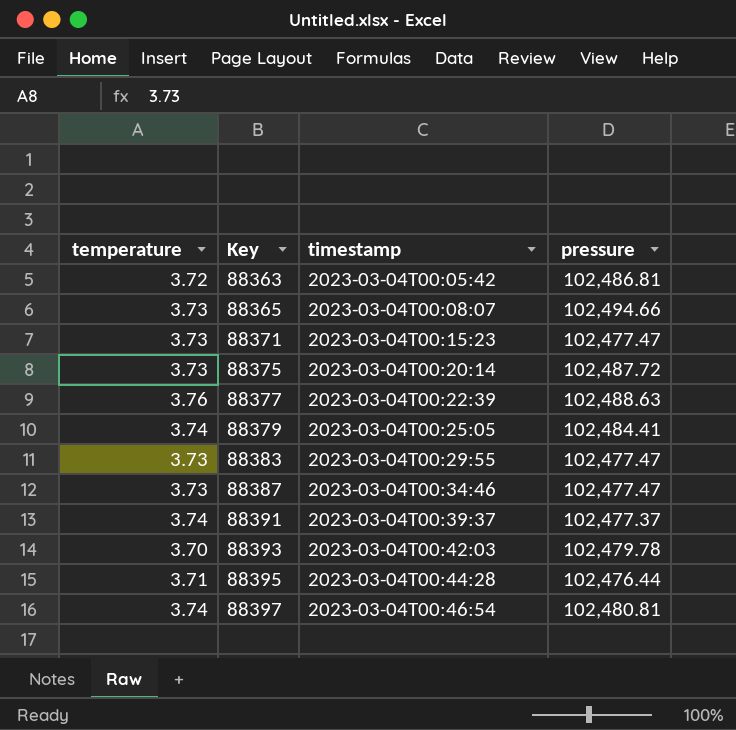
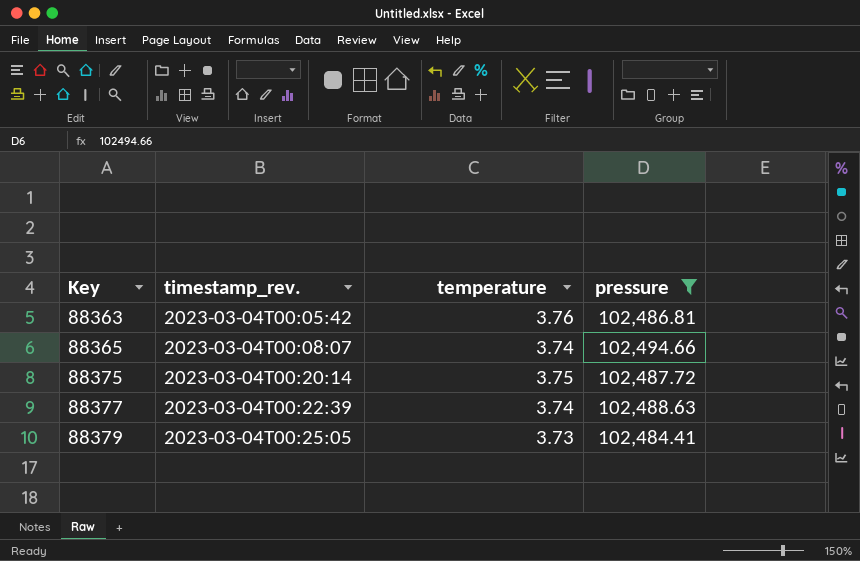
filter: none -> pressure >= 102,484.41
column name: timestamp -> timestamp_rev.
column temperature | position: 1 -> 3
88363 | temperature: 3.72 -> 3.76
88365 | temperature: 3.73 -> 3.74
88375 | temperature: 3.73 -> 3.75
88377 | temperature: 3.76 -> 3.74
88379 | temperature: 3.74 -> 3.73

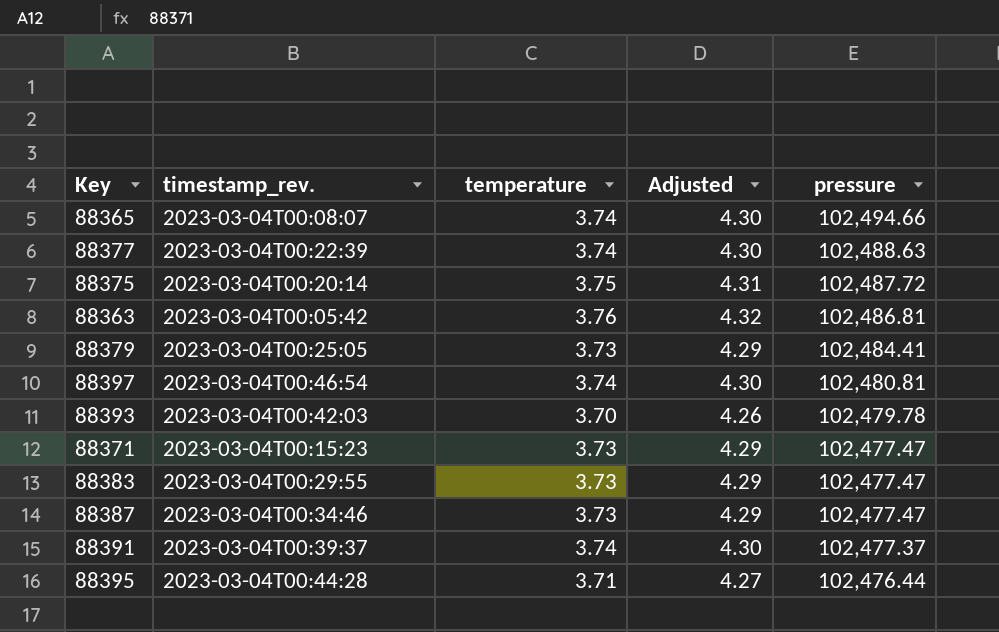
filter: pressure >= 102,484.41 -> none
row order: Key ascending -> pressure descending
column Adjusted | formula: none -> [temperature] * 1.15

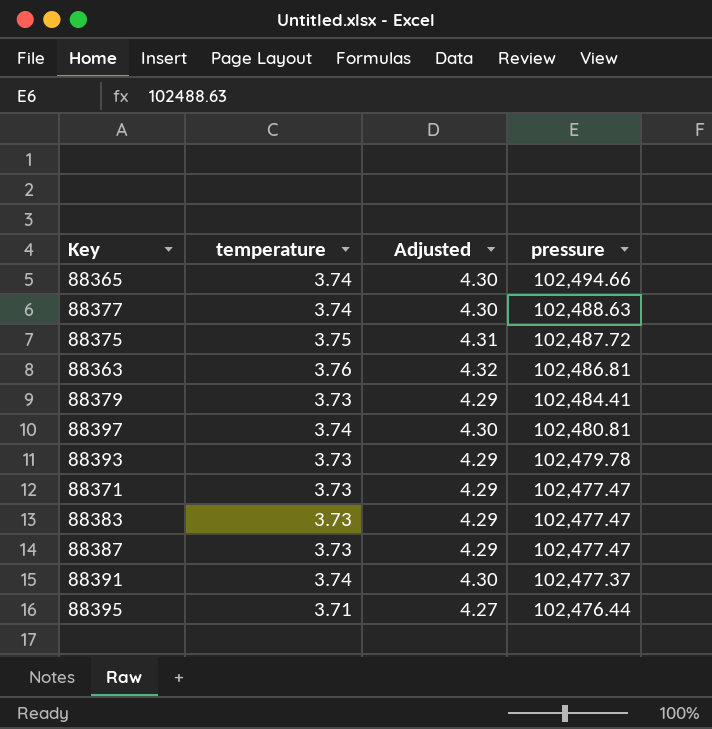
column timestamp_rev. | position: 2 -> none
88393 | temperature: 3.70 -> 3.73
88393 | Adjusted: 4.26 -> 4.29

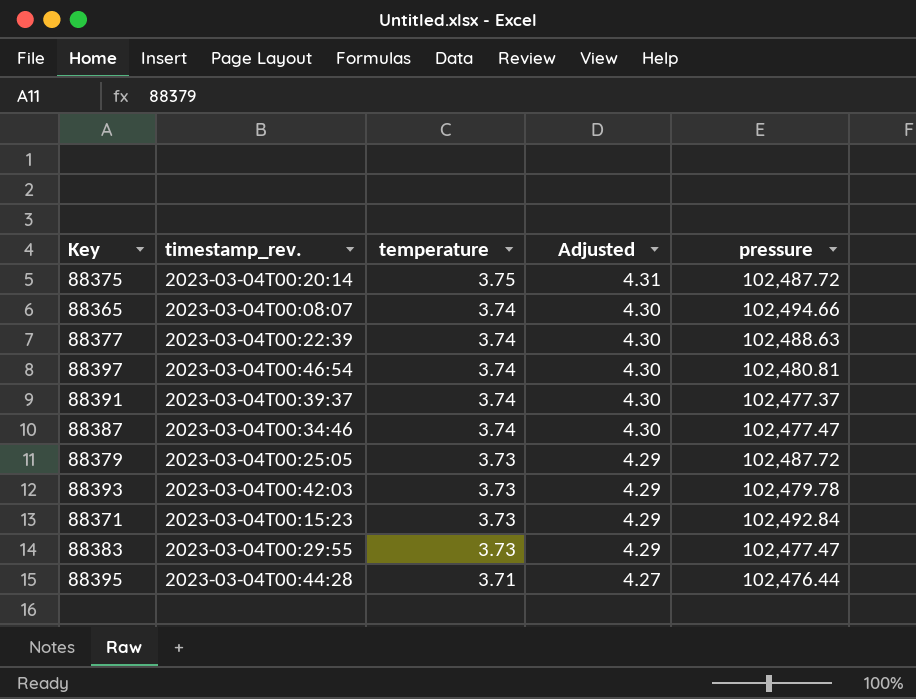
row order: pressure descending -> temperature descending
column timestamp_rev. | position: none -> 2
row 88363: 3.76 | 4.32 | 102,486.81 -> none
88387 | temperature: 3.73 -> 3.74
88387 | Adjusted: 4.29 -> 4.30
88379 | pressure: 102,484.41 -> 102,487.72
88371 | pressure: 102,477.47 -> 102,492.84

